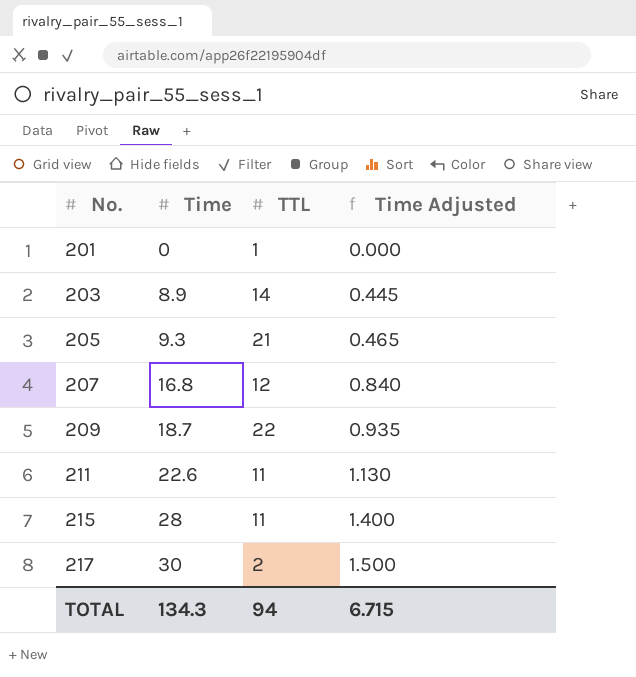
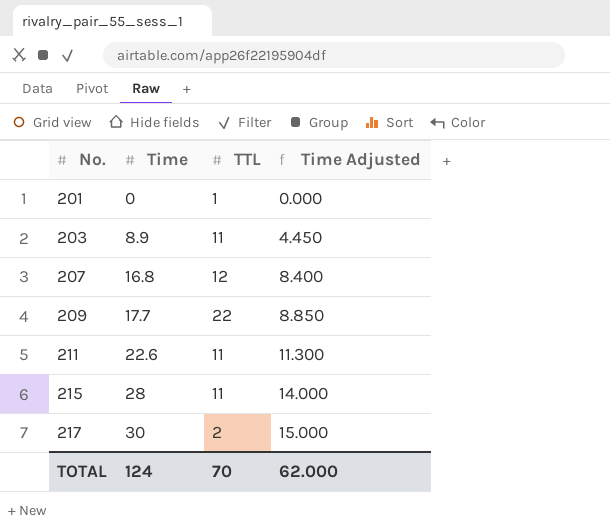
column Time Adjusted | formula: [Time] * 0.05 -> [Time] * 0.5
row 205: 9.3 | 21 | 0.465 -> none
203 | TTL: 14 -> 11
209 | Time: 18.7 -> 17.7
TOTAL | Time: 134.3 -> 124
TOTAL | TTL: 94 -> 70
TOTAL | Time Adjusted: 6.715 -> 62.000

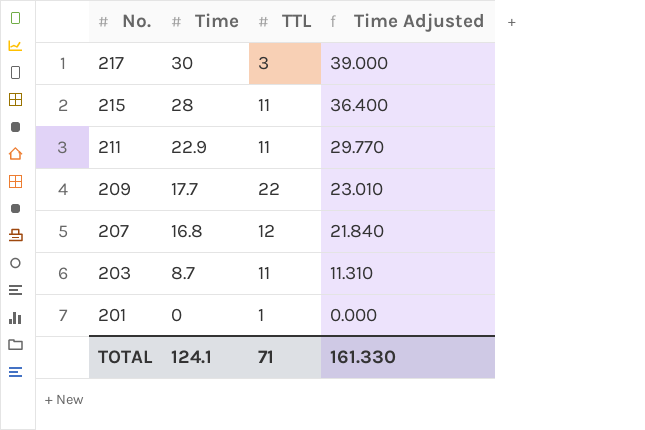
row order: No. ascending -> No. descending
column Time Adjusted | formula: [Time] * 0.5 -> [Time] * 1.3
217 | TTL: 2 -> 3
211 | Time: 22.6 -> 22.9
203 | Time: 8.9 -> 8.7
TOTAL | Time: 124 -> 124.1
TOTAL | TTL: 70 -> 71
TOTAL | Time Adjusted: 62.000 -> 161.330

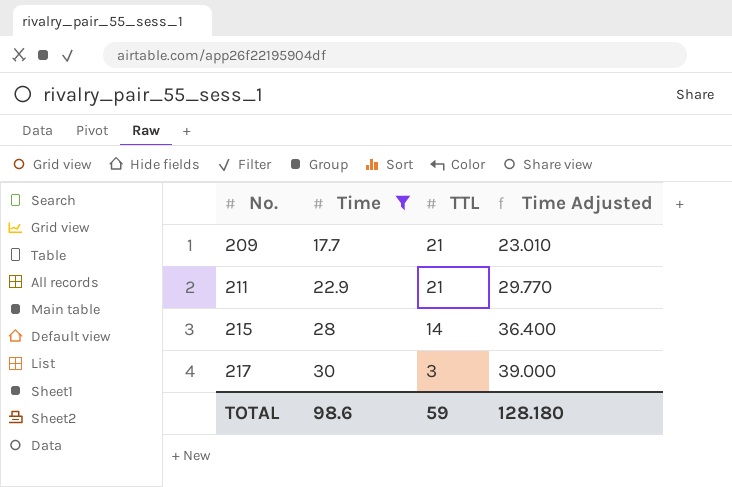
filter: none -> Time >= 17.7
row order: No. descending -> No. ascending
209 | TTL: 22 -> 21
211 | TTL: 11 -> 21
215 | TTL: 11 -> 14
TOTAL | Time: 124.1 -> 98.6
TOTAL | TTL: 71 -> 59
TOTAL | Time Adjusted: 161.330 -> 128.180

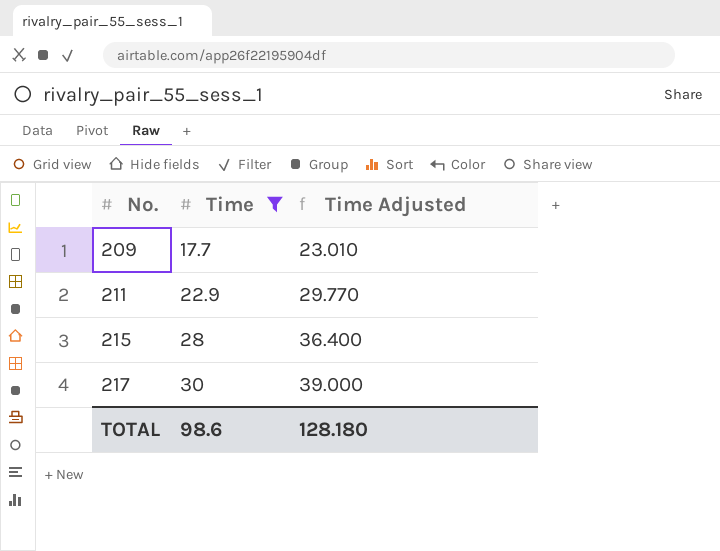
column TTL | position: 3 -> none

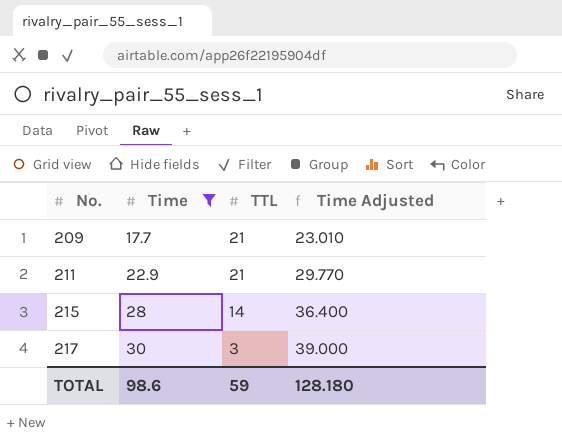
column TTL | position: none -> 3

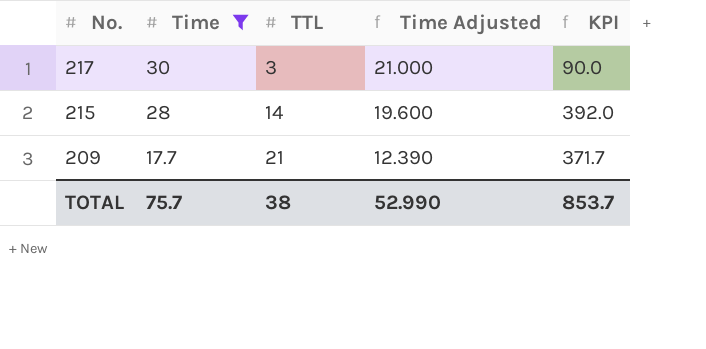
row order: No. ascending -> No. descending
column Time Adjusted | formula: [Time] * 1.3 -> [Time] * 0.7
column KPI | formula: none -> [Time] * [TTL]
row 211: 22.9 | 21 | 29.770 -> none
TOTAL | Time: 98.6 -> 75.7
TOTAL | TTL: 59 -> 38
TOTAL | Time Adjusted: 128.180 -> 52.990

